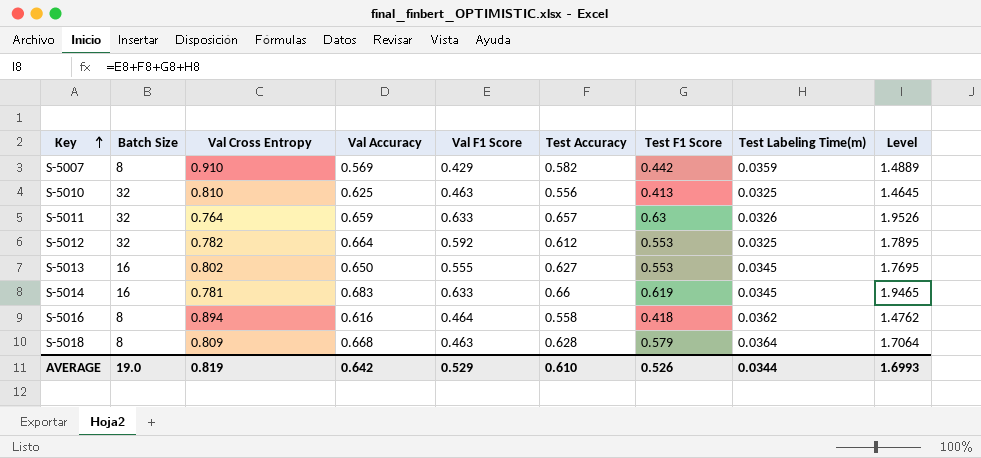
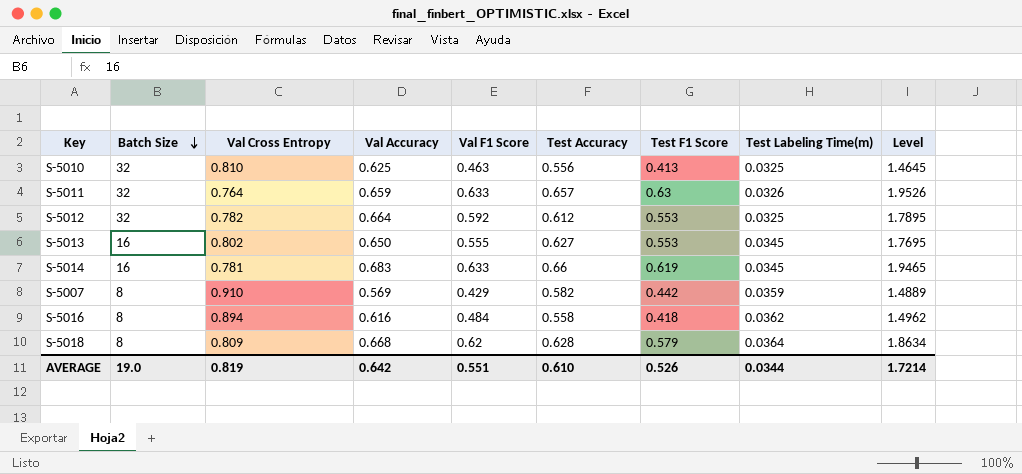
row order: Key ascending -> Batch Size descending
S-5016 | Val F1 Score: 0.464 -> 0.484
S-5016 | Level: 1.4762 -> 1.4962
S-5018 | Val F1 Score: 0.463 -> 0.62
S-5018 | Level: 1.7064 -> 1.8634
AVERAGE | Val F1 Score: 0.529 -> 0.551
AVERAGE | Level: 1.6993 -> 1.7214

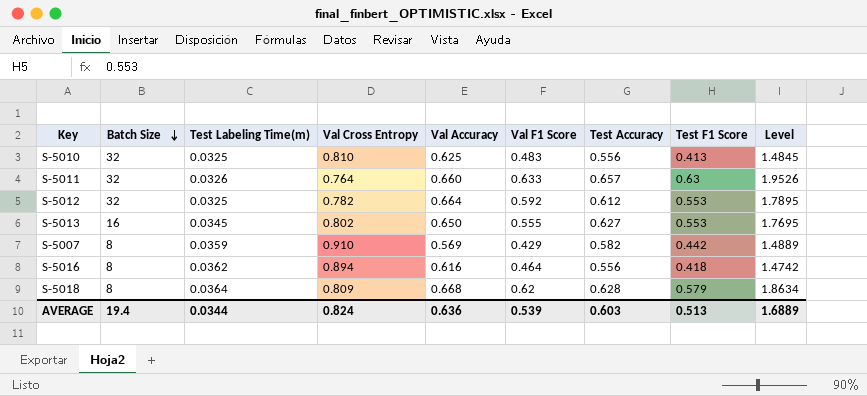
column Test Labeling Time(m) | position: 8 -> 3
row S-5014: 16 | 0.781 | 0.683 | 0.633 | 0.66 | 0.619 | 0.0345 | 1.9465 -> none
S-5010 | Val F1 Score: 0.463 -> 0.483
S-5010 | Level: 1.4645 -> 1.4845
S-5011 | Val Accuracy: 0.659 -> 0.660
S-5016 | Val F1 Score: 0.484 -> 0.464
S-5016 | Test Accuracy: 0.558 -> 0.556
S-5016 | Level: 1.4962 -> 1.4742
AVERAGE | Batch Size: 19.0 -> 19.4
AVERAGE | Val Cross Entropy: 0.819 -> 0.824
AVERAGE | Val Accuracy: 0.642 -> 0.636
AVERAGE | Val F1 Score: 0.551 -> 0.539
AVERAGE | Test Accuracy: 0.610 -> 0.603
AVERAGE | Test F1 Score: 0.526 -> 0.513
AVERAGE | Level: 1.7214 -> 1.6889

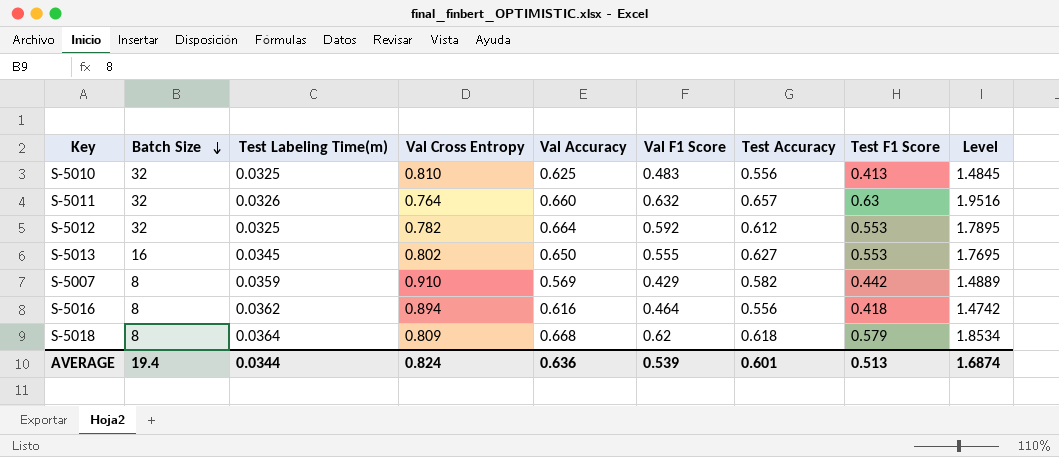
S-5011 | Val F1 Score: 0.633 -> 0.632
S-5011 | Level: 1.9526 -> 1.9516
S-5018 | Test Accuracy: 0.628 -> 0.618
S-5018 | Level: 1.8634 -> 1.8534
AVERAGE | Test Accuracy: 0.603 -> 0.601
AVERAGE | Level: 1.6889 -> 1.6874

